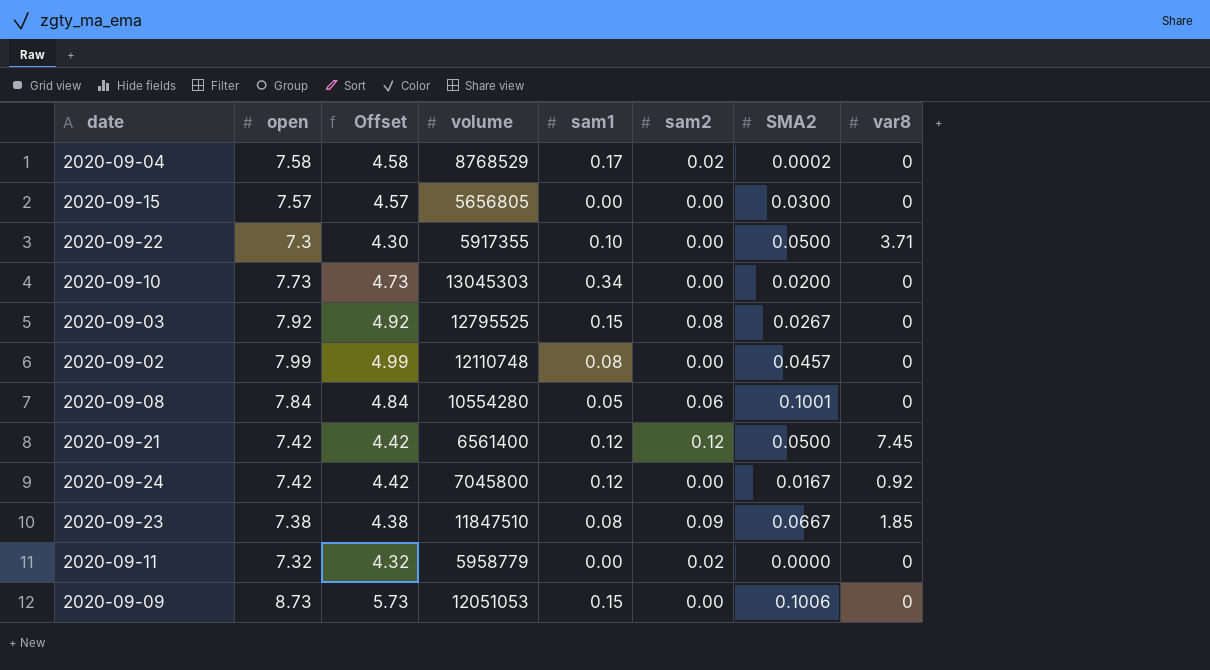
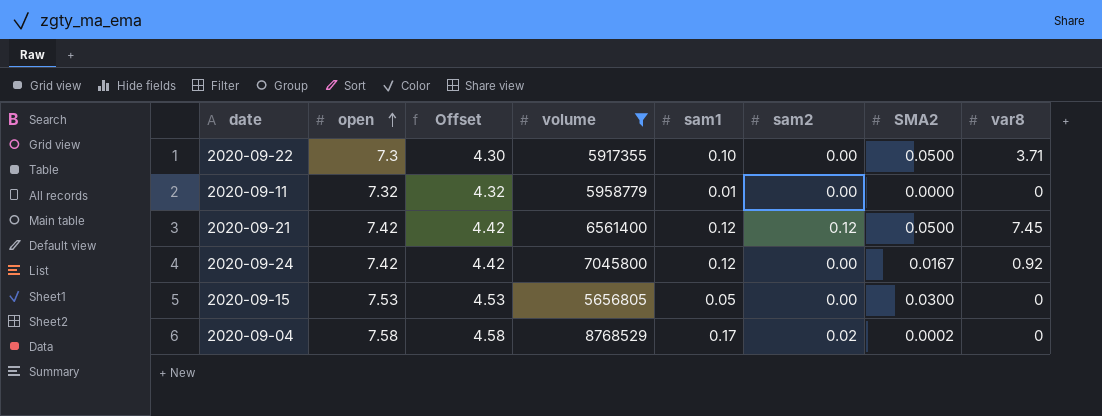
filter: none -> volume <= 8768529
row order: none -> open ascending
2020-09-11 | sam1: 0.00 -> 0.01
2020-09-11 | sam2: 0.02 -> 0.00
2020-09-15 | open: 7.57 -> 7.53
2020-09-15 | Offset: 4.57 -> 4.53
2020-09-15 | sam1: 0.00 -> 0.05

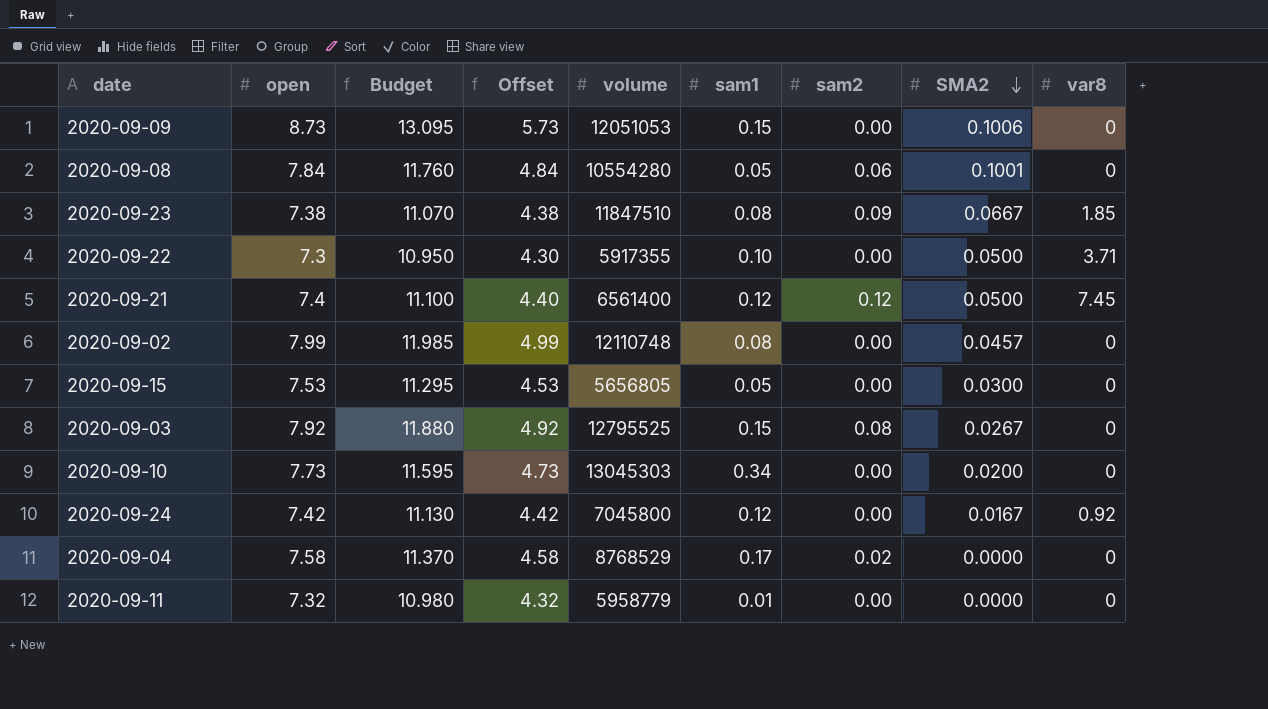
filter: volume <= 8768529 -> none
row order: open ascending -> SMA2 descending
column Budget | formula: none -> [open] * 1.5
2020-09-21 | open: 7.42 -> 7.4
2020-09-21 | Offset: 4.42 -> 4.40
2020-09-04 | SMA2: 0.0002 -> 0.0000

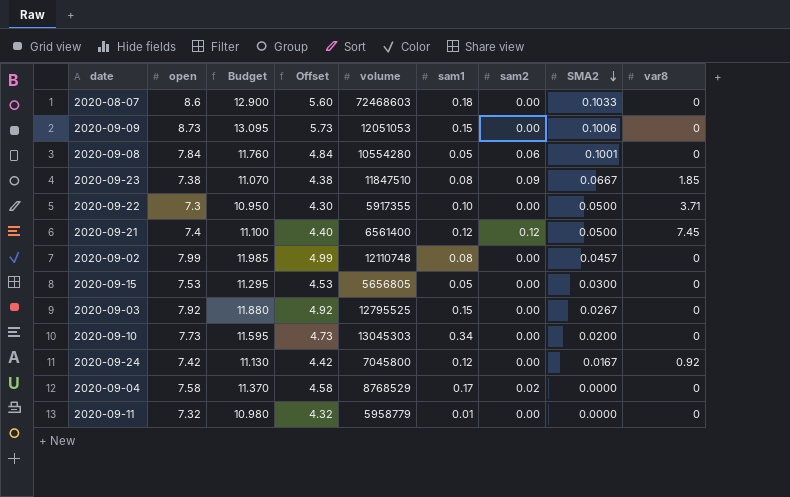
row 2020-08-07: none -> 8.6 | 12.900 | 5.60 | 72468603 | 0.18 | 0.00 | 0.1033 | 0
2020-09-03 | sam2: 0.08 -> 0.00

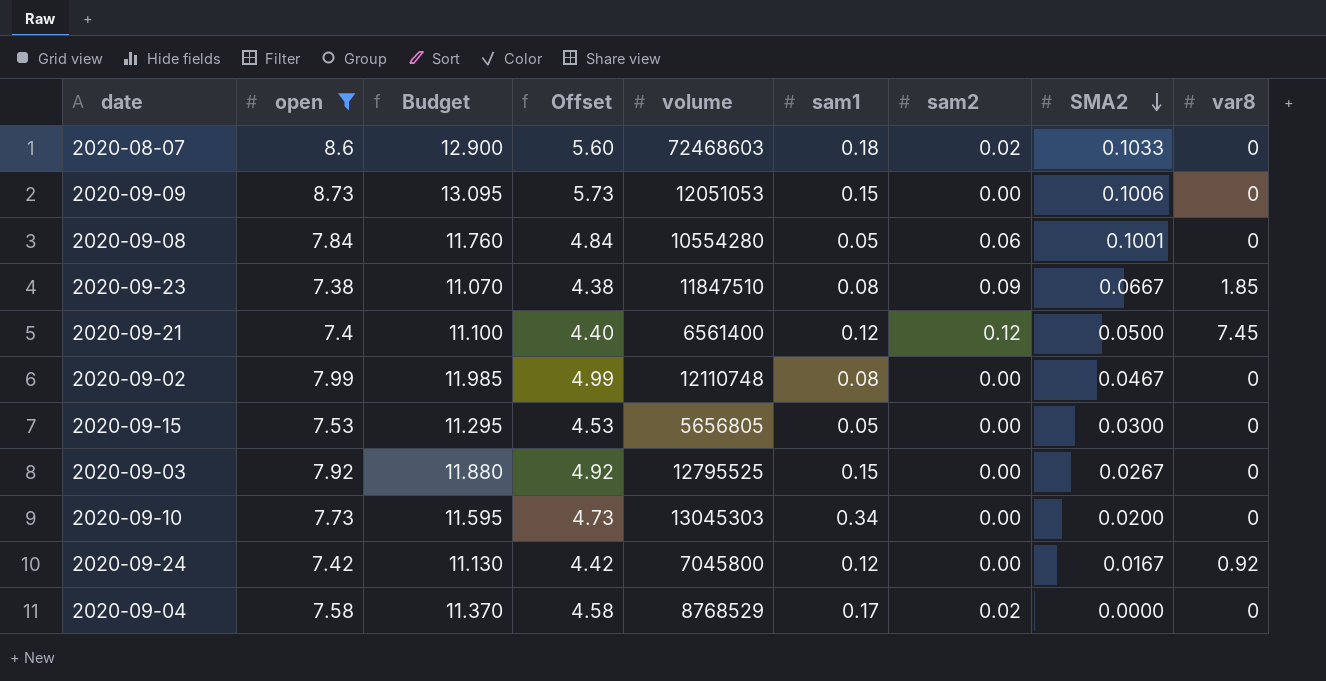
filter: none -> open >= 7.38
2020-08-07 | sam2: 0.00 -> 0.02
2020-09-02 | SMA2: 0.0457 -> 0.0467

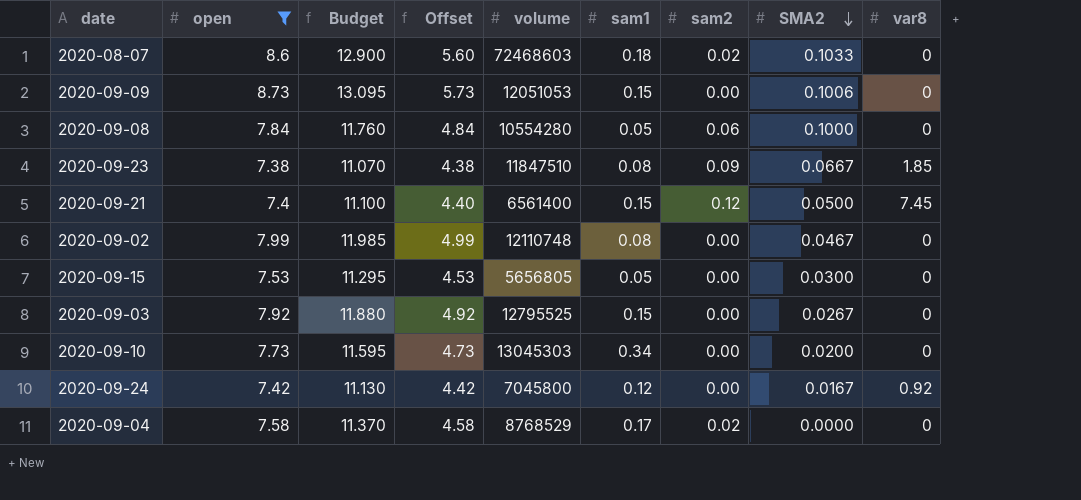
2020-09-08 | SMA2: 0.1001 -> 0.1000
2020-09-21 | sam1: 0.12 -> 0.15

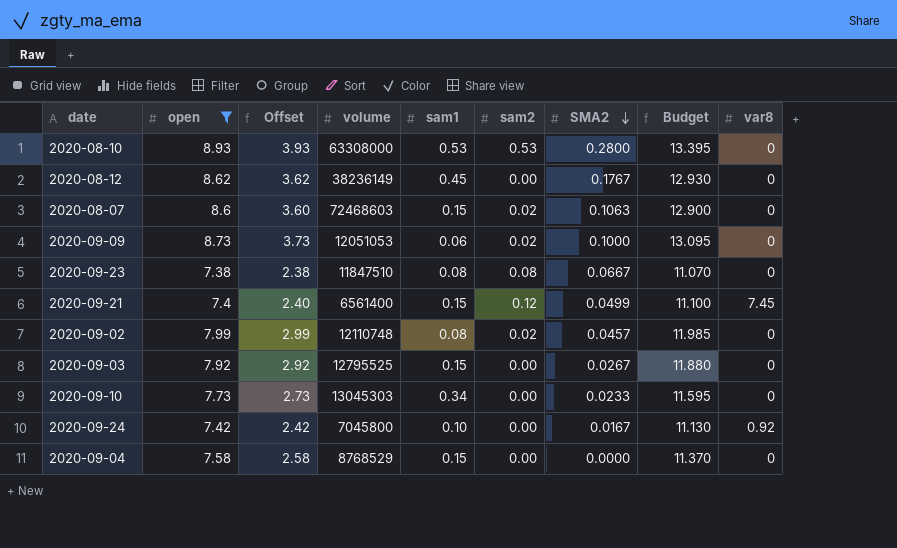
column Offset | formula: [open] - 3 -> [open] - 5
column Budget | position: 3 -> 8
row 2020-09-08: 7.84 | 11.760 | 4.84 | 10554280 | 0.05 | 0.06 | 0.1000 | 0 -> none
row 2020-09-15: 7.53 | 11.295 | 4.53 | 5656805 | 0.05 | 0.00 | 0.0300 | 0 -> none
row 2020-08-10: none -> 8.93 | 3.93 | 63308000 | 0.53 | 0.53 | 0.2800 | 13.395 | 0
row 2020-08-12: none -> 8.62 | 3.62 | 38236149 | 0.45 | 0.00 | 0.1767 | 12.930 | 0
2020-08-07 | sam1: 0.18 -> 0.15
2020-08-07 | SMA2: 0.1033 -> 0.1063
2020-09-09 | sam1: 0.15 -> 0.06
2020-09-09 | sam2: 0.00 -> 0.02
2020-09-09 | SMA2: 0.1006 -> 0.1000
2020-09-23 | sam2: 0.09 -> 0.08
2020-09-23 | var8: 1.85 -> 0
2020-09-21 | SMA2: 0.0500 -> 0.0499
2020-09-02 | sam2: 0.00 -> 0.02
2020-09-02 | SMA2: 0.0467 -> 0.0457
2020-09-10 | SMA2: 0.0200 -> 0.0233
2020-09-24 | sam1: 0.12 -> 0.10
2020-09-04 | sam1: 0.17 -> 0.15
2020-09-04 | sam2: 0.02 -> 0.00

